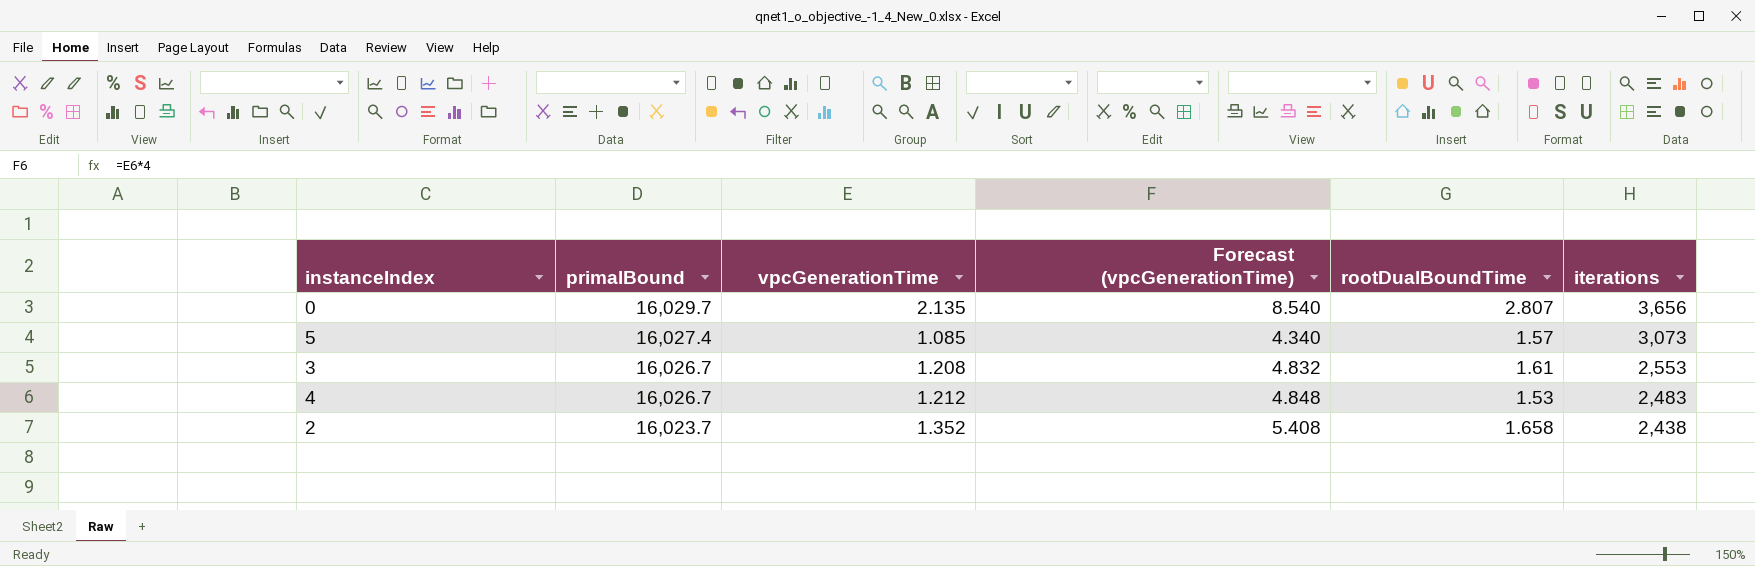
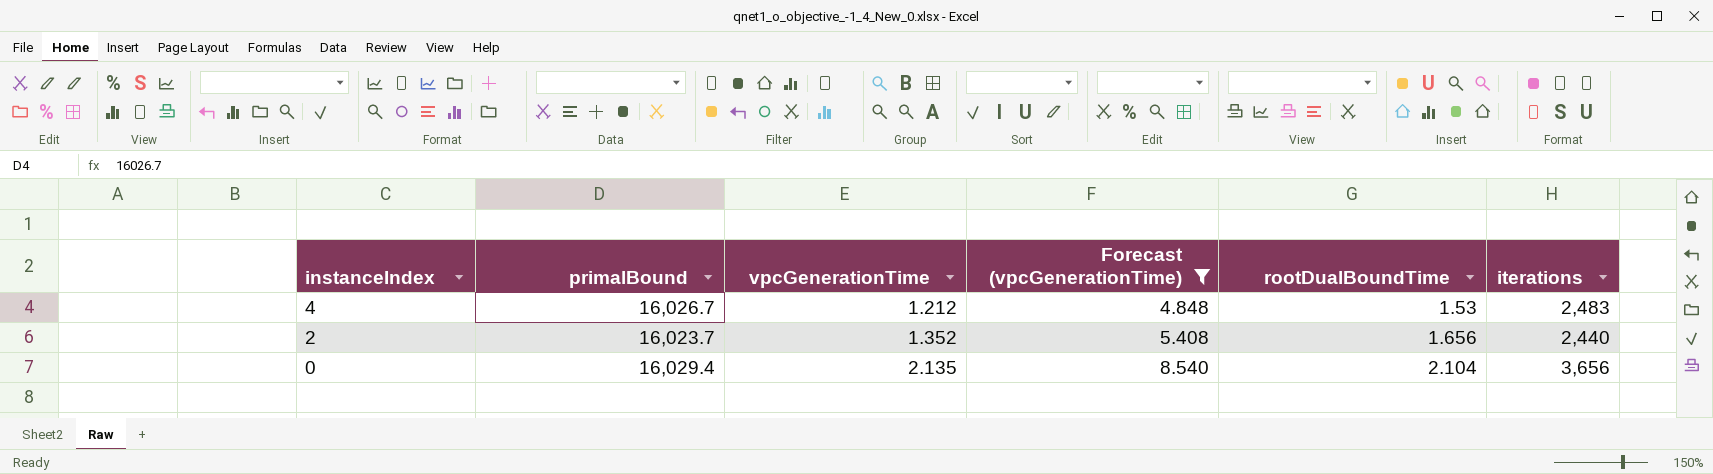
filter: none -> Forecast (vpcGenerationTime) >= 4.848
row order: primalBound descending -> instanceIndex descending
2 | rootDualBoundTime: 1.658 -> 1.656
2 | iterations: 2,438 -> 2,440
0 | primalBound: 16,029.7 -> 16,029.4
0 | rootDualBoundTime: 2.807 -> 2.104

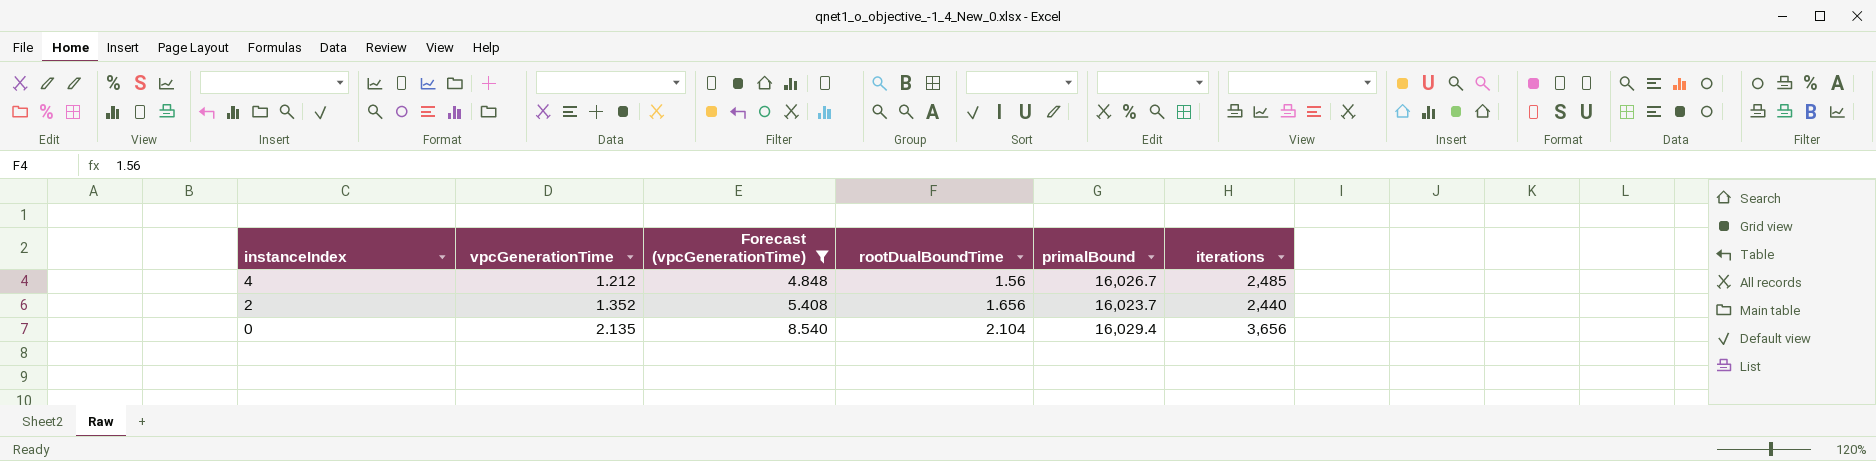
column primalBound | position: 2 -> 5
4 | rootDualBoundTime: 1.53 -> 1.56
4 | iterations: 2,483 -> 2,485

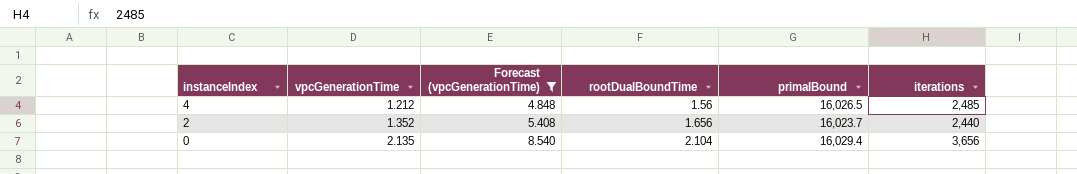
4 | primalBound: 16,026.7 -> 16,026.5

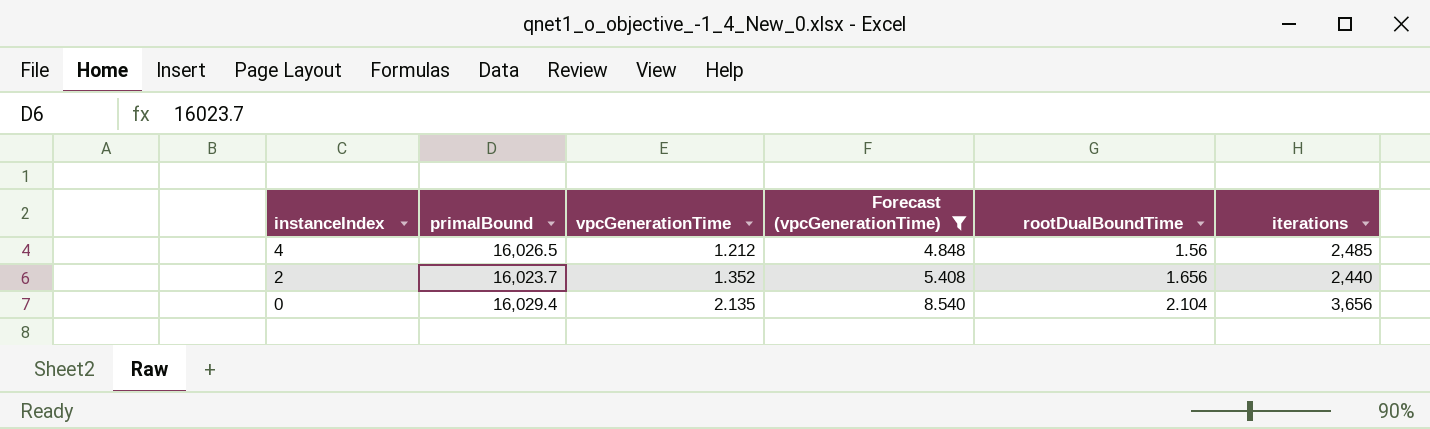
column primalBound | position: 5 -> 2

